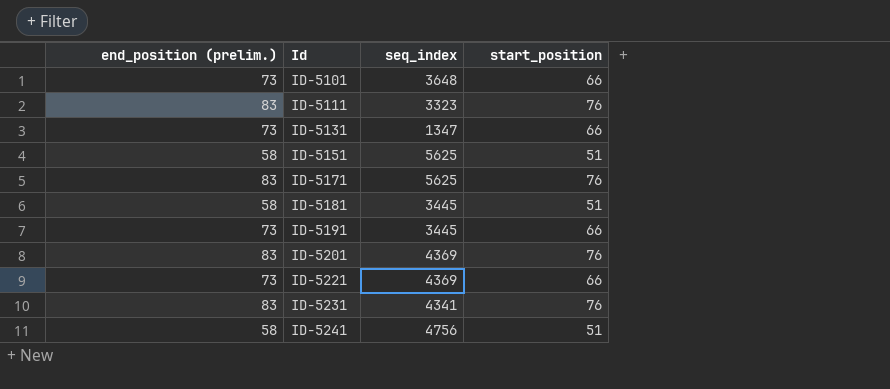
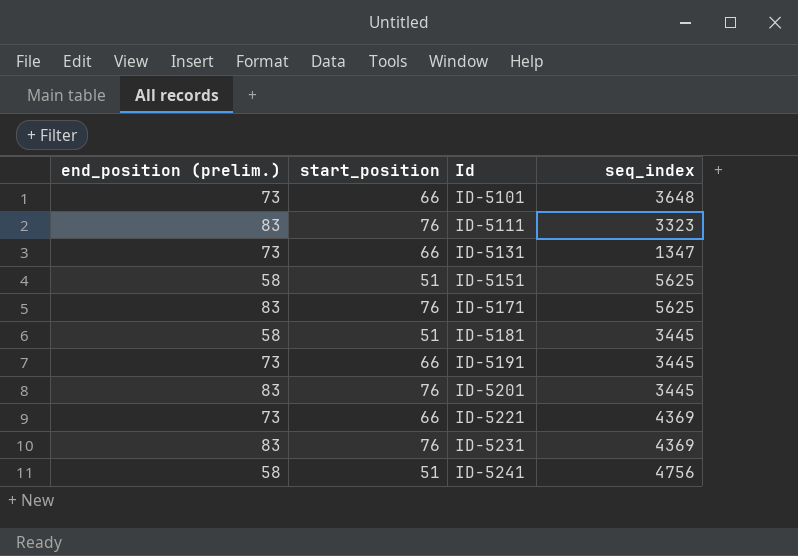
column start_position | position: 4 -> 2
ID-5201 | seq_index: 4369 -> 3445
ID-5231 | seq_index: 4341 -> 4369

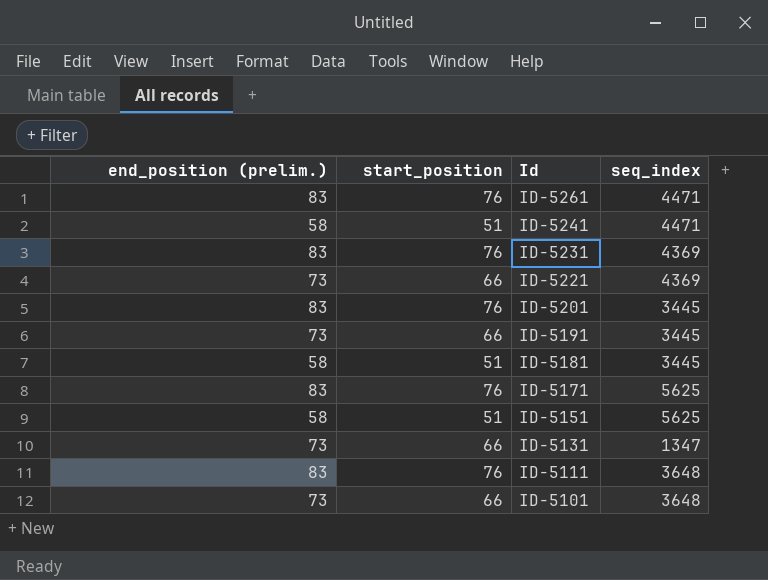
row order: Id ascending -> Id descending
row ID-5261: none -> 83 | 76 | 4471
ID-5241 | seq_index: 4756 -> 4471
ID-5111 | seq_index: 3323 -> 3648

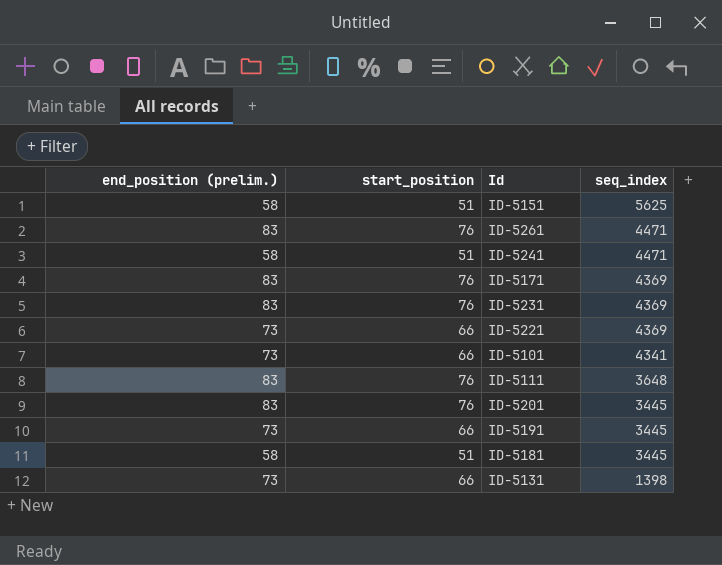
row order: Id descending -> seq_index descending
ID-5171 | seq_index: 5625 -> 4369
ID-5101 | seq_index: 3648 -> 4341
ID-5131 | seq_index: 1347 -> 1398

